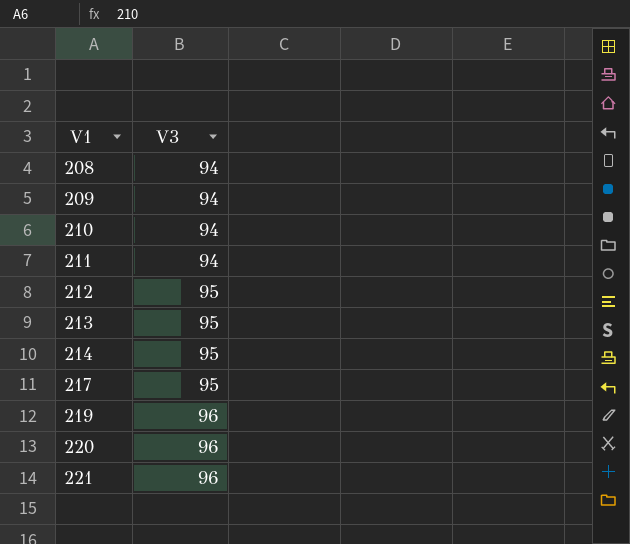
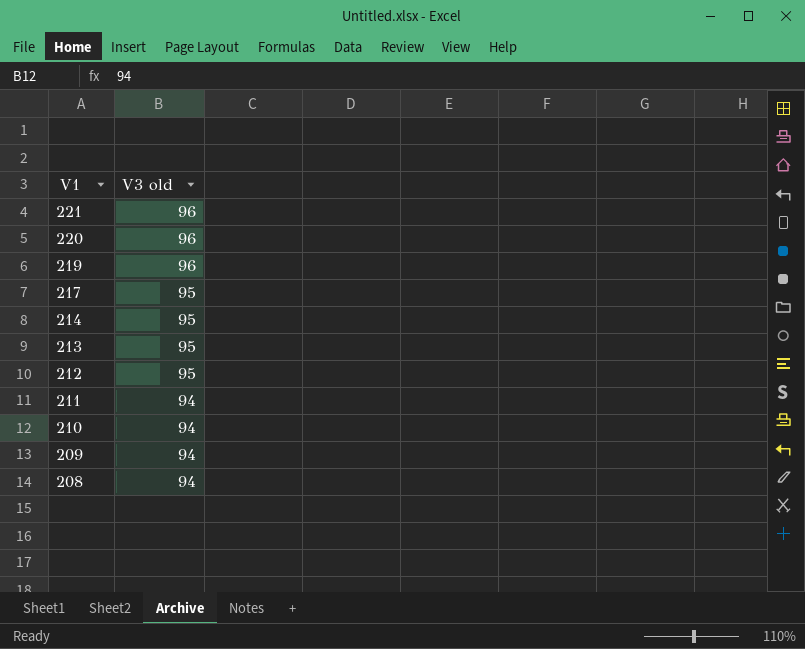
row order: V1 ascending -> V1 descending
column name: V3 -> V3 old

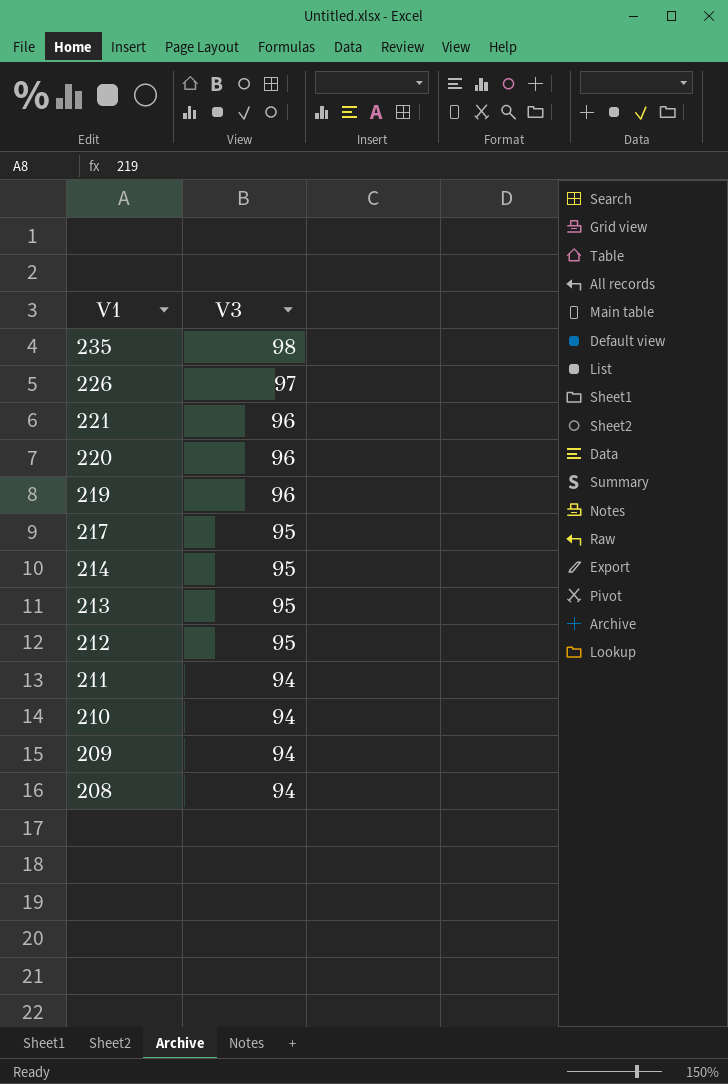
column name: V3 old -> V3
row 235: none -> 98
row 226: none -> 97

